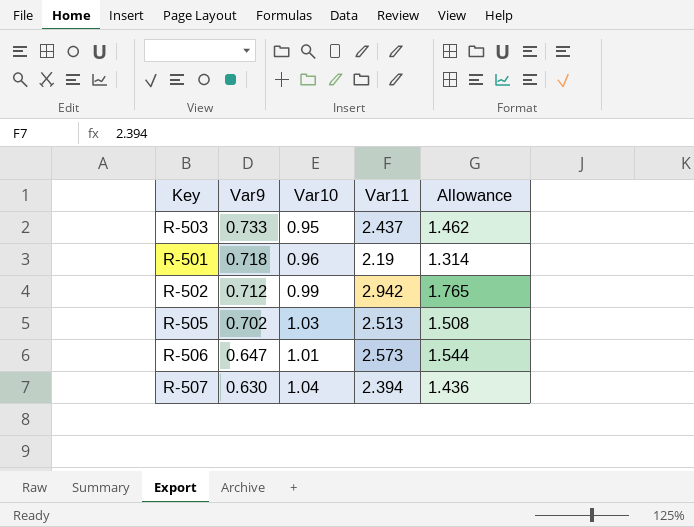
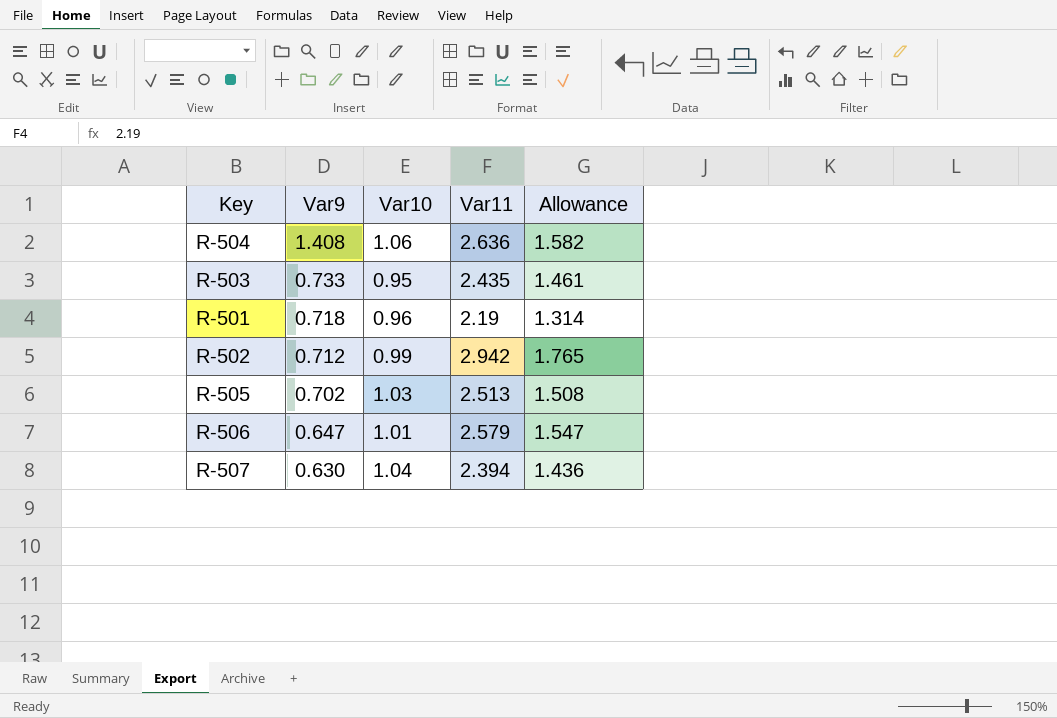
row R-504: none -> 1.408 | 1.06 | 2.636 | 1.582
R-503 | Var11: 2.437 -> 2.435
R-503 | Allowance: 1.462 -> 1.461
R-506 | Var11: 2.573 -> 2.579
R-506 | Allowance: 1.544 -> 1.547

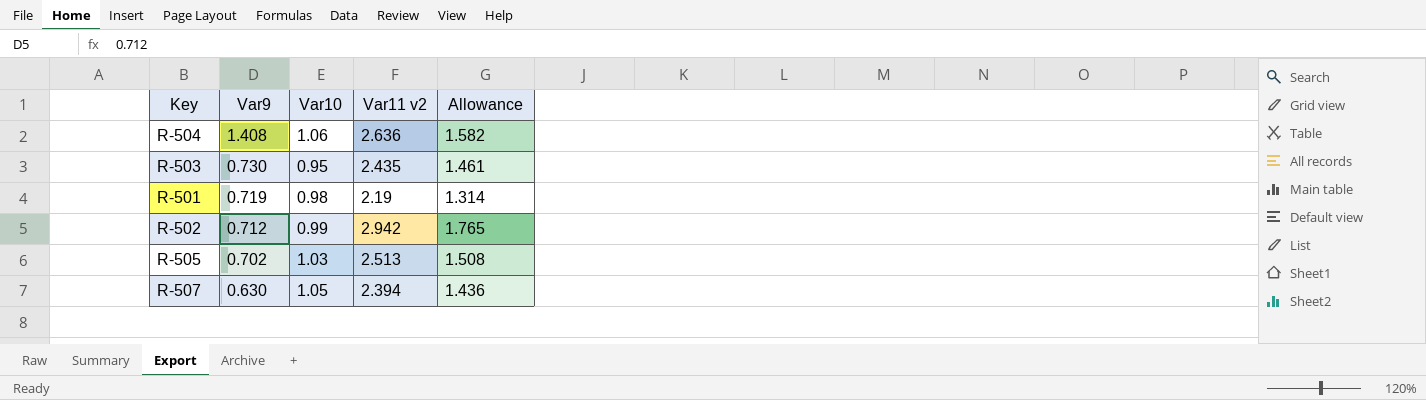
column name: Var11 -> Var11 v2
row R-506: 0.647 | 1.01 | 2.579 | 1.547 -> none
R-503 | Var9: 0.733 -> 0.730
R-501 | Var9: 0.718 -> 0.719
R-501 | Var10: 0.96 -> 0.98
R-507 | Var10: 1.04 -> 1.05

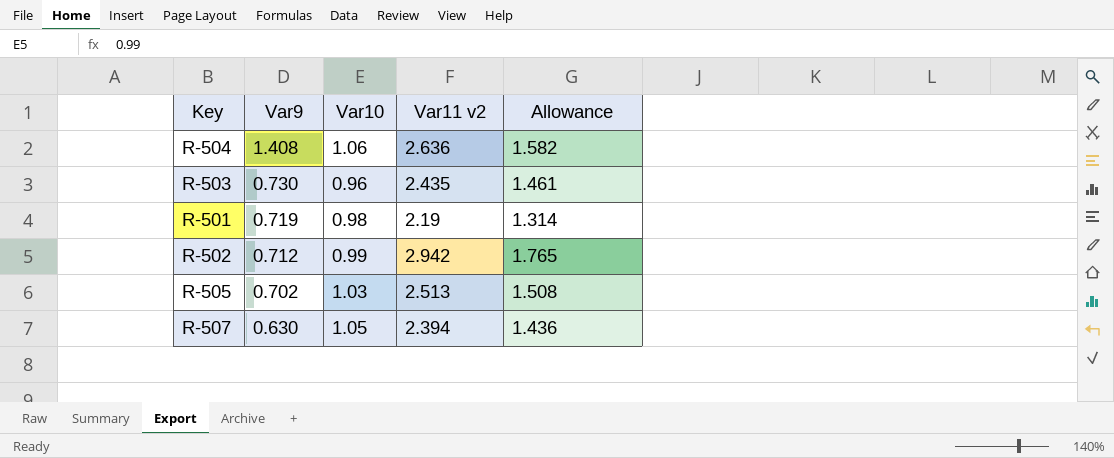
R-503 | Var10: 0.95 -> 0.96

